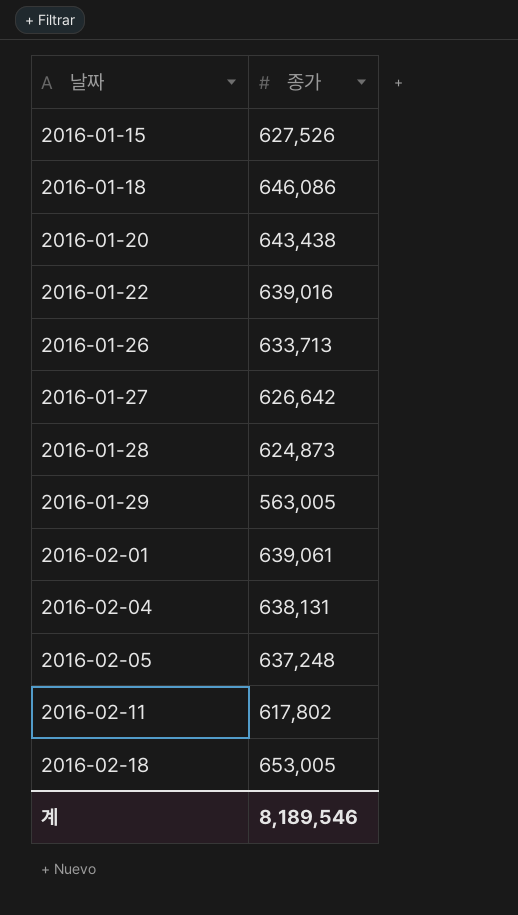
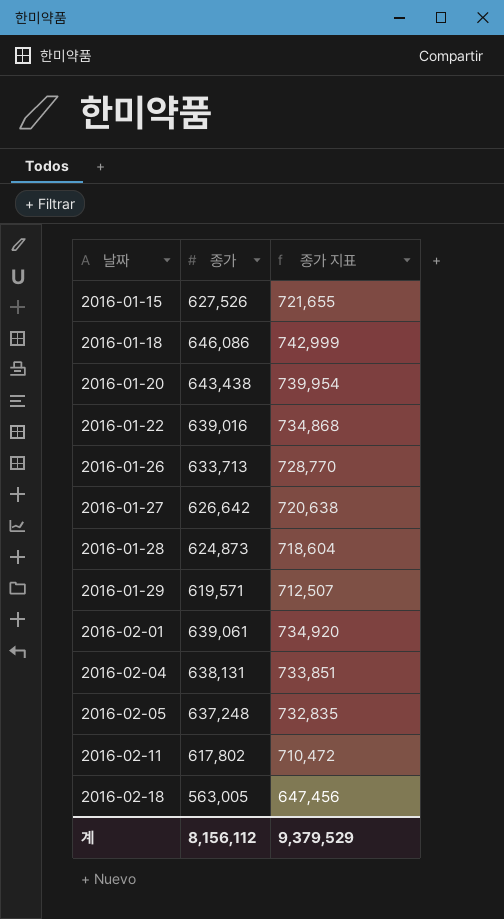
column 종가 지표 | formula: none -> [종가] * 1.15
2016-01-29 | 종가: 563,005 -> 619,571
2016-02-18 | 종가: 653,005 -> 563,005
계 | 종가: 8,189,546 -> 8,156,112

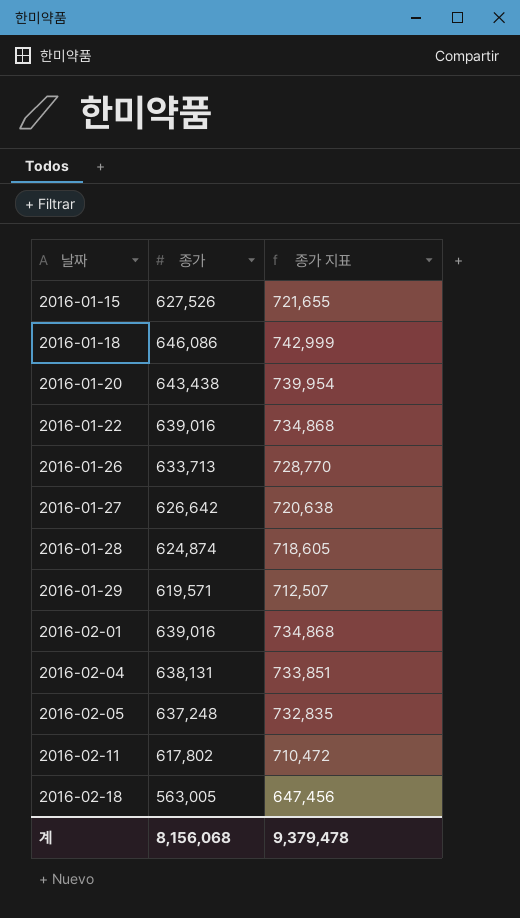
2016-01-28 | 종가: 624,873 -> 624,874
2016-01-28 | 종가 지표: 718,604 -> 718,605
2016-02-01 | 종가: 639,061 -> 639,016
2016-02-01 | 종가 지표: 734,920 -> 734,868
계 | 종가: 8,156,112 -> 8,156,068
계 | 종가 지표: 9,379,529 -> 9,379,478

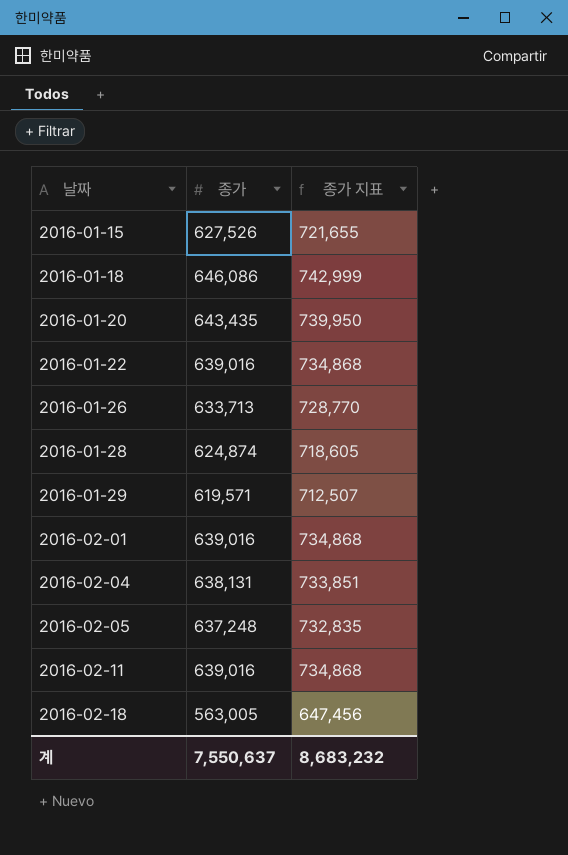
row 2016-01-27: 626,642 | 720,638 -> none
2016-01-20 | 종가: 643,438 -> 643,435
2016-01-20 | 종가 지표: 739,954 -> 739,950
2016-02-11 | 종가: 617,802 -> 639,016
2016-02-11 | 종가 지표: 710,472 -> 734,868
계 | 종가: 8,156,068 -> 7,550,637
계 | 종가 지표: 9,379,478 -> 8,683,232

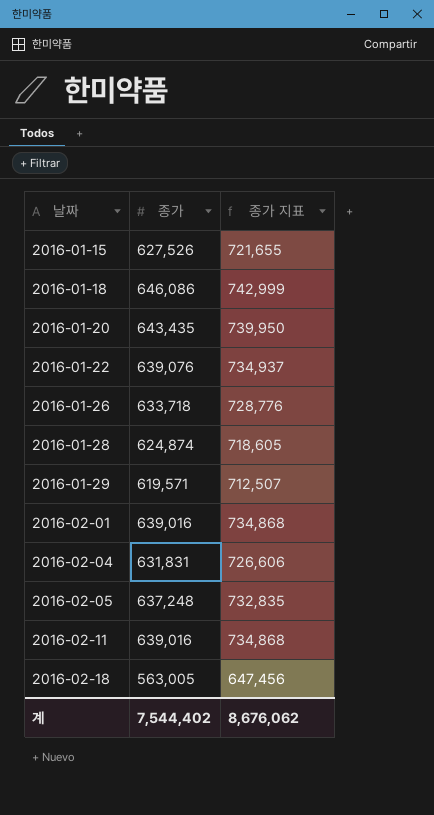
2016-01-22 | 종가: 639,016 -> 639,076
2016-01-22 | 종가 지표: 734,868 -> 734,937
2016-01-26 | 종가: 633,713 -> 633,718
2016-01-26 | 종가 지표: 728,770 -> 728,776
2016-02-04 | 종가: 638,131 -> 631,831
2016-02-04 | 종가 지표: 733,851 -> 726,606
계 | 종가: 7,550,637 -> 7,544,402
계 | 종가 지표: 8,683,232 -> 8,676,062

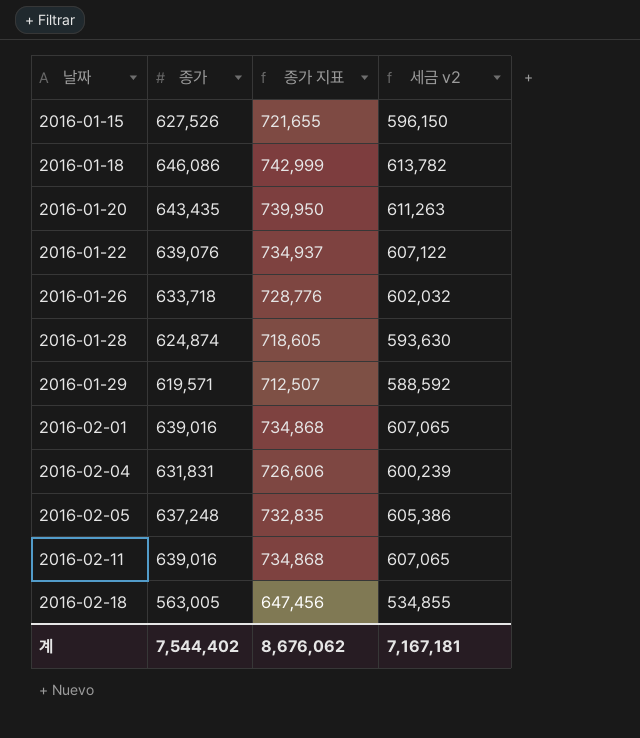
column 세금 v2 | formula: none -> [종가] * 0.95

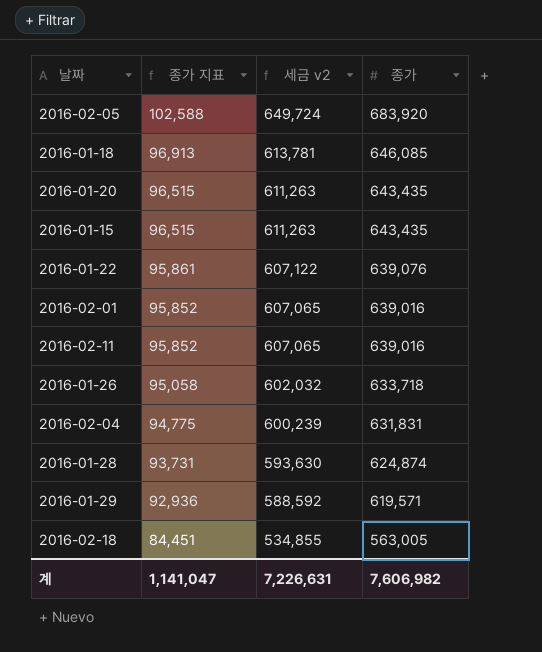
row order: 날짜 ascending -> 종가 지표 descending
column 종가 지표 | formula: [종가] * 1.15 -> [종가] * 0.15
column 종가 | position: 2 -> 4
2016-02-05 | 세금 v2: 605,386 -> 649,724
2016-02-05 | 종가: 637,248 -> 683,920
2016-01-18 | 세금 v2: 613,782 -> 613,781
2016-01-18 | 종가: 646,086 -> 646,085
2016-01-15 | 세금 v2: 596,150 -> 611,263
2016-01-15 | 종가: 627,526 -> 643,435
계 | 종가 지표: 8,676,062 -> 1,141,047
계 | 세금 v2: 7,167,181 -> 7,226,631
계 | 종가: 7,544,402 -> 7,606,982

